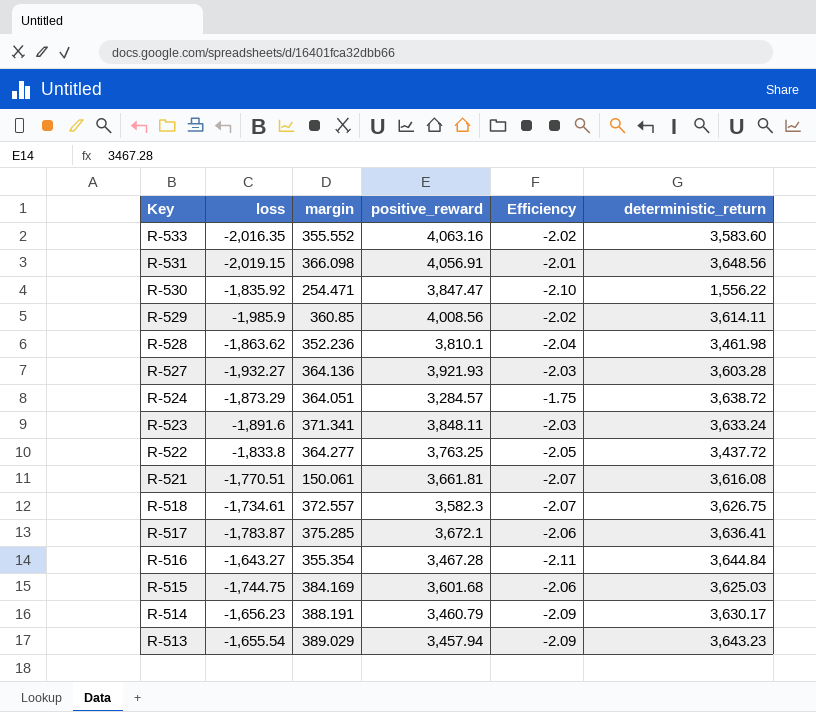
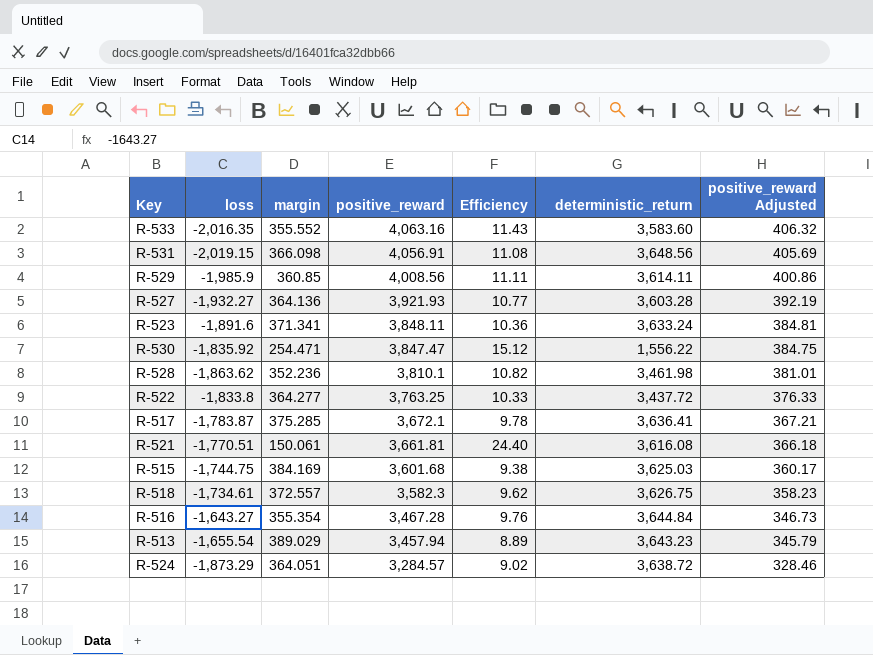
row order: Key descending -> positive_reward descending
column Efficiency | formula: [positive_reward] / [loss] -> [positive_reward] / [margin]
column positive_reward Adjusted | formula: none -> [positive_reward] * 0.1
row R-514: -1,656.23 | 388.191 | 3,460.79 | -2.09 | 3,630.17 -> none

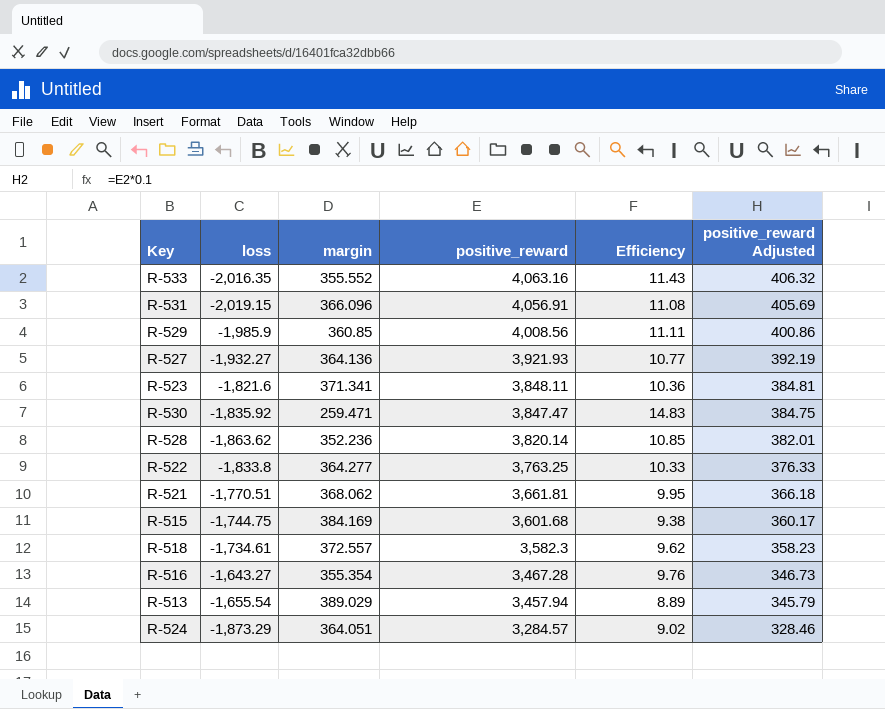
column deterministic_return | position: 6 -> none
row R-517: -1,783.87 | 375.285 | 3,672.1 | 9.78 | 3,636.41 | 367.21 -> none
R-531 | margin: 366.098 -> 366.096
R-523 | loss: -1,891.6 -> -1,821.6
R-530 | margin: 254.471 -> 259.471
R-530 | Efficiency: 15.12 -> 14.83
R-528 | positive_reward: 3,810.1 -> 3,820.14
R-528 | Efficiency: 10.82 -> 10.85
R-528 | positive_reward Adjusted: 381.01 -> 382.01
R-521 | margin: 150.061 -> 368.062
R-521 | Efficiency: 24.40 -> 9.95

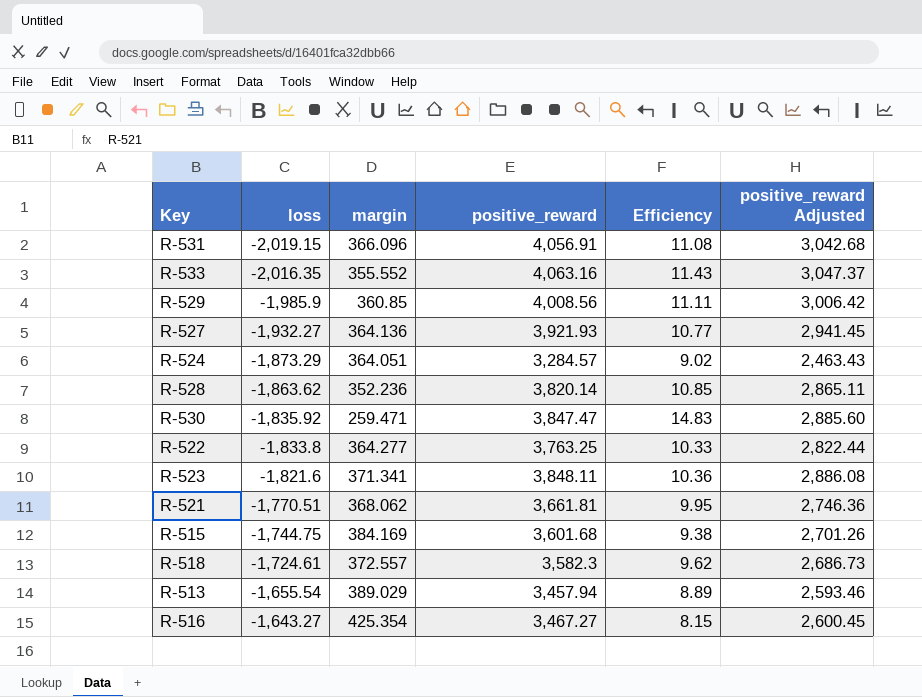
row order: positive_reward descending -> loss ascending
column positive_reward Adjusted | formula: [positive_reward] * 0.1 -> [positive_reward] * 0.75
R-518 | loss: -1,734.61 -> -1,724.61
R-516 | margin: 355.354 -> 425.354
R-516 | positive_reward: 3,467.28 -> 3,467.27
R-516 | Efficiency: 9.76 -> 8.15

